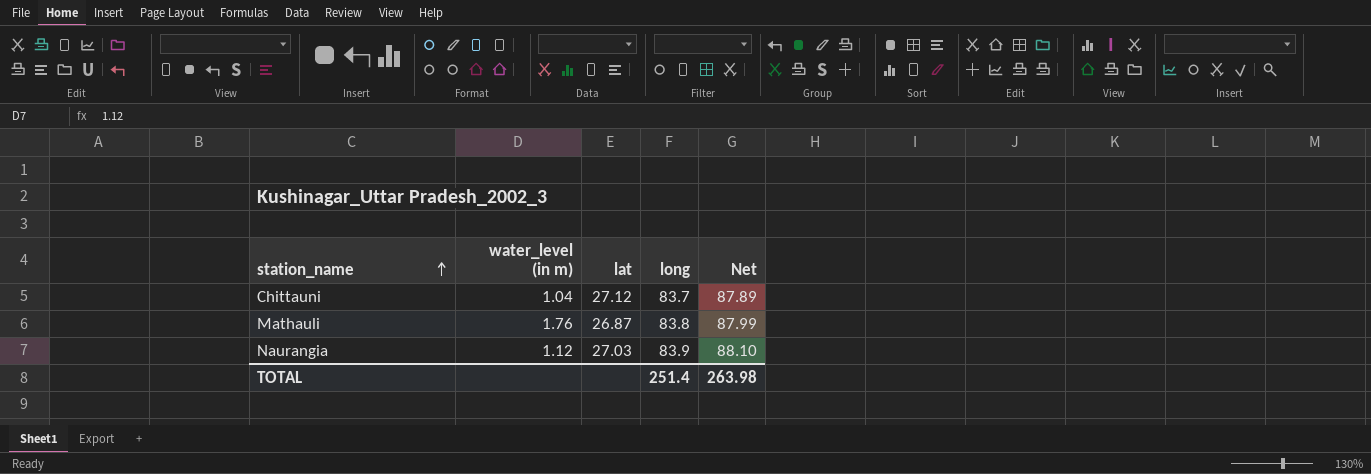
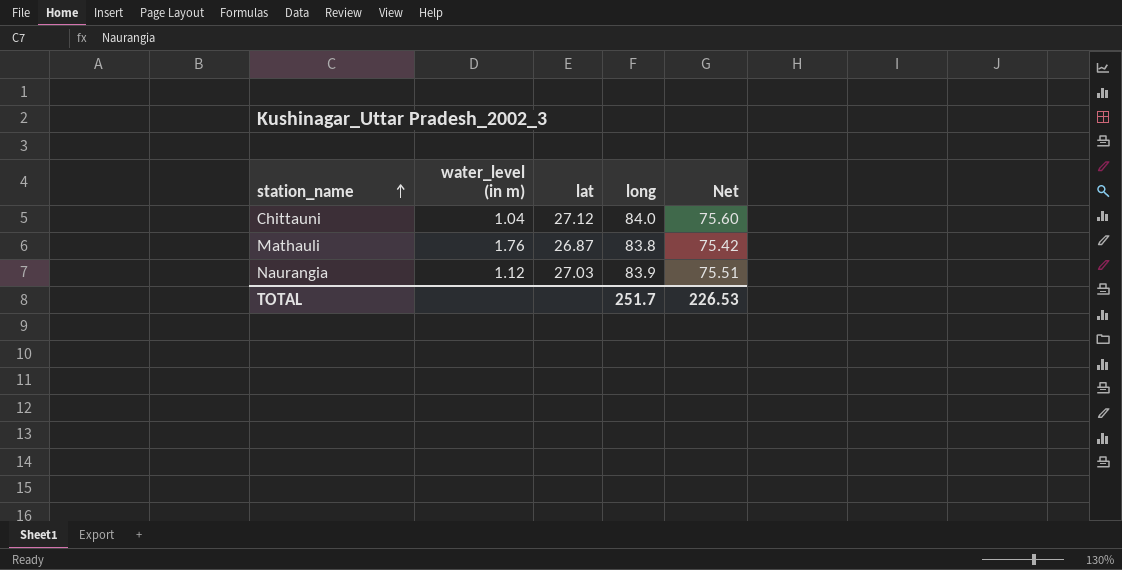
column Net | formula: [long] * 1.05 -> [long] * 0.9
Chittauni | long: 83.7 -> 84.0
TOTAL | long: 251.4 -> 251.7
TOTAL | Net: 263.98 -> 226.53

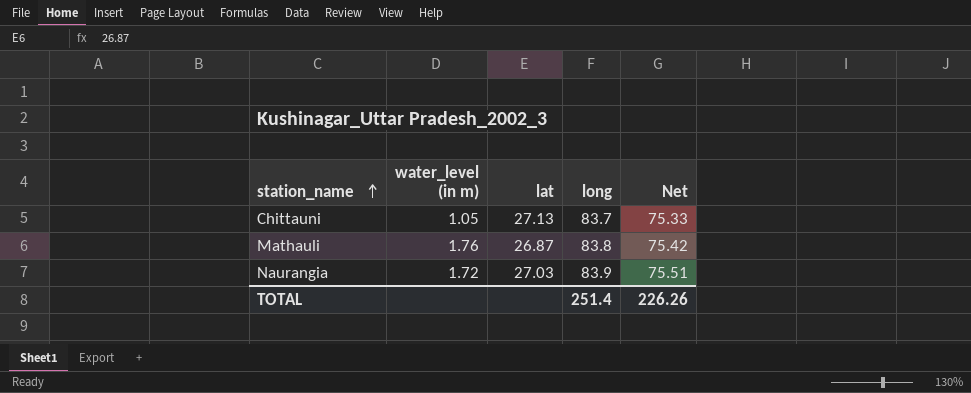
Chittauni | water_level (in m): 1.04 -> 1.05
Chittauni | lat: 27.12 -> 27.13
Chittauni | long: 84.0 -> 83.7
Chittauni | Net: 75.60 -> 75.33
Naurangia | water_level (in m): 1.12 -> 1.72
TOTAL | long: 251.7 -> 251.4
TOTAL | Net: 226.53 -> 226.26

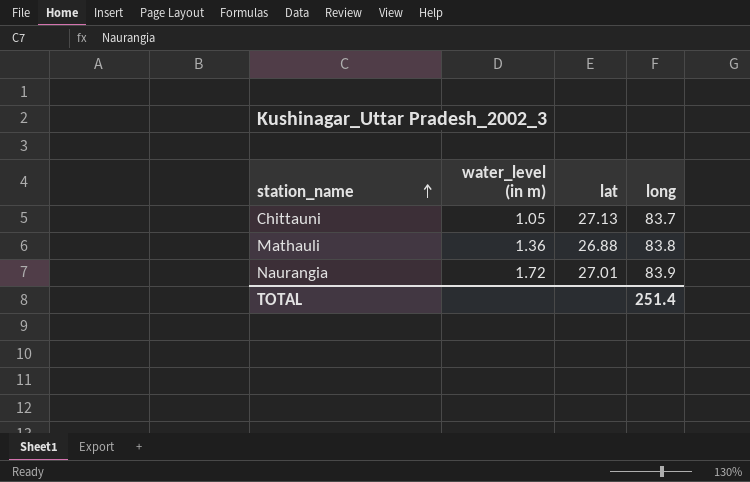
column Net | formula: [long] * 0.9 -> none
Mathauli | water_level (in m): 1.76 -> 1.36
Mathauli | lat: 26.87 -> 26.88
Naurangia | lat: 27.03 -> 27.01

